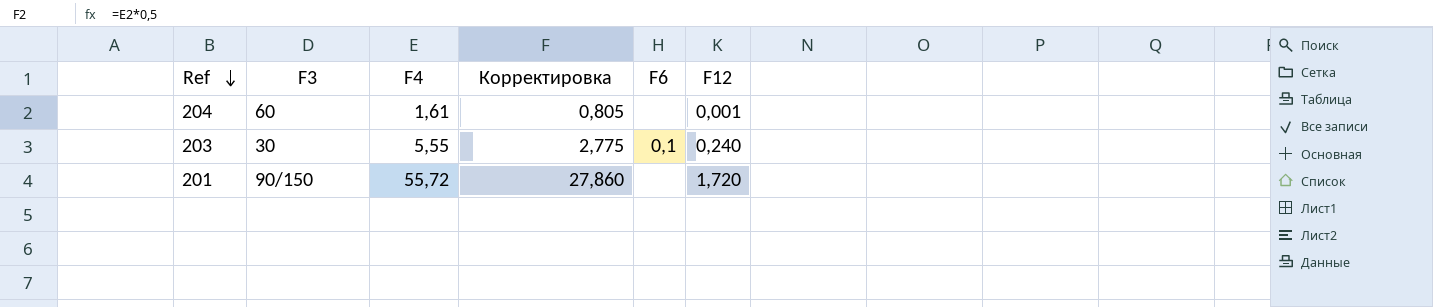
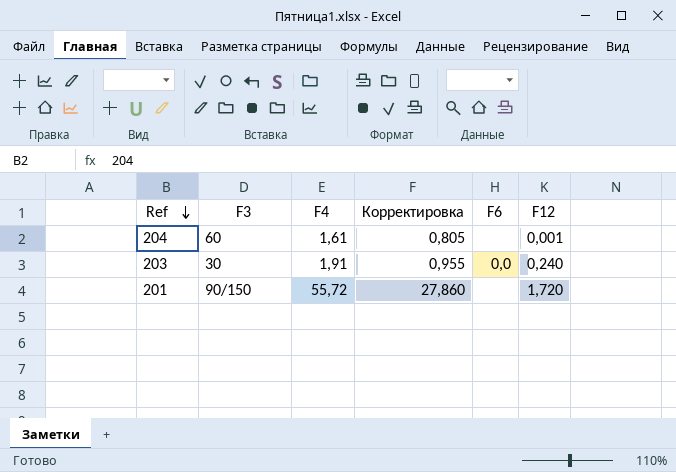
203 | F4: 5,55 -> 1,91
203 | Корректировка: 2,775 -> 0,955
203 | F6: 0,1 -> 0,0

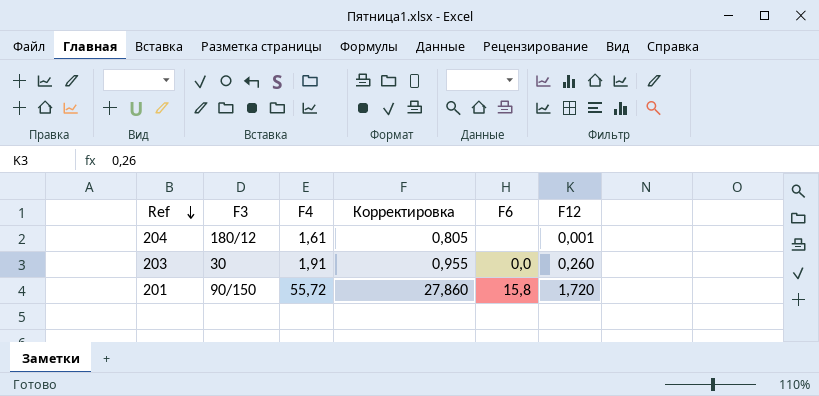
204 | F3: 60 -> 180/12
203 | F12: 0,240 -> 0,260
201 | F6: none -> 15,8

